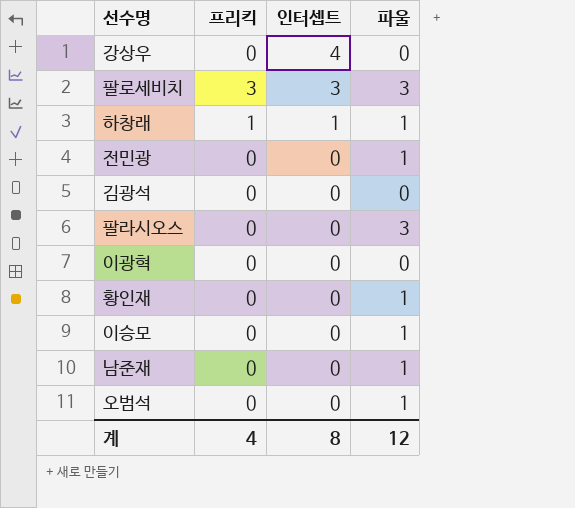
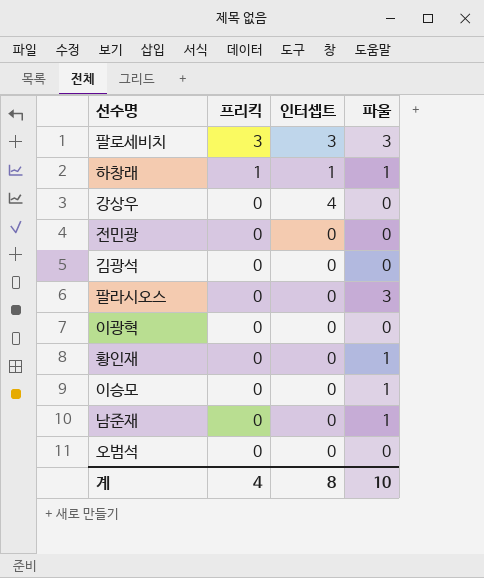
row order: 인터셉트 descending -> 프리킥 descending
전민광 | 파울: 1 -> 0
오범석 | 파울: 1 -> 0
계 | 파울: 12 -> 10

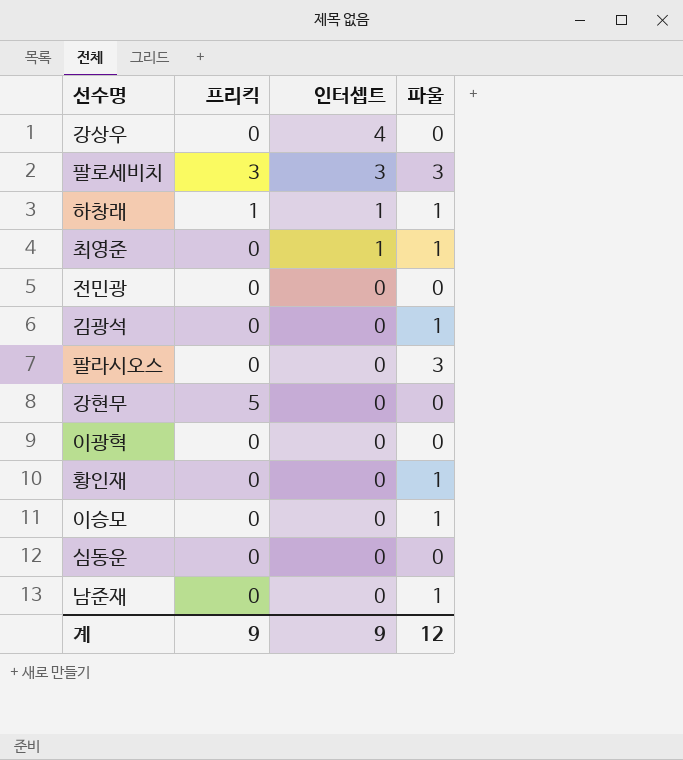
row order: 프리킥 descending -> 인터셉트 descending
row 오범석: 0 | 0 | 0 -> none
row 최영준: none -> 0 | 1 | 1
김광석 | 파울: 0 -> 1
row 강현무: none -> 5 | 0 | 0
row 심동운: none -> 0 | 0 | 0
계 | 프리킥: 4 -> 9
계 | 인터셉트: 8 -> 9
계 | 파울: 10 -> 12

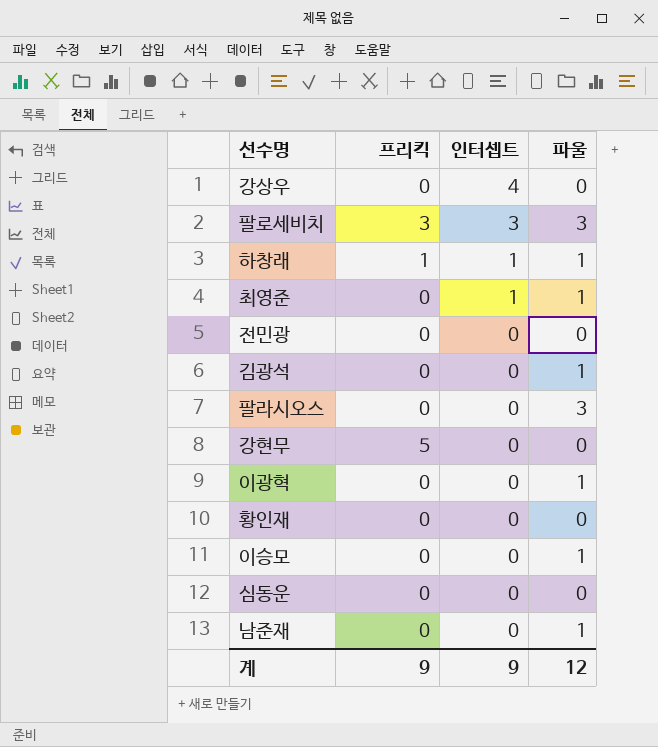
이광혁 | 파울: 0 -> 1
황인재 | 파울: 1 -> 0

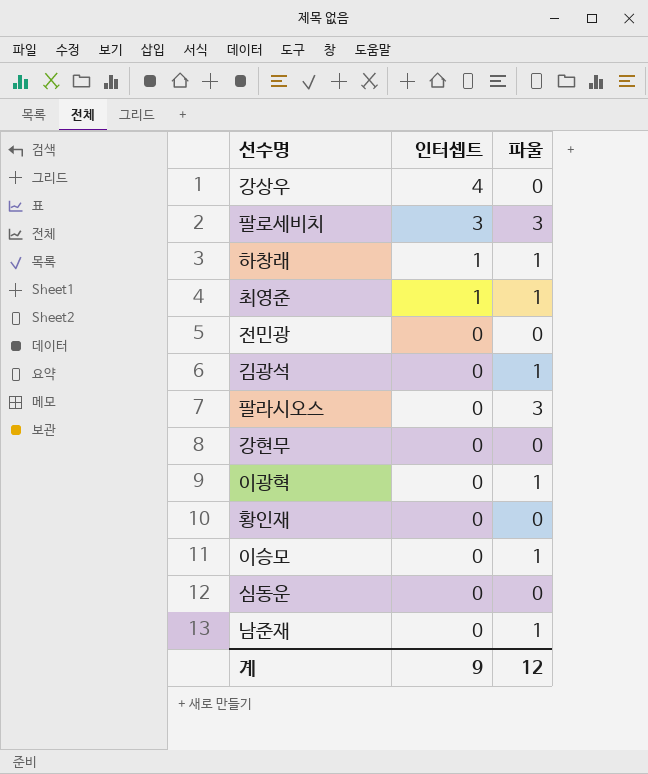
column 프리킥 | position: 2 -> none

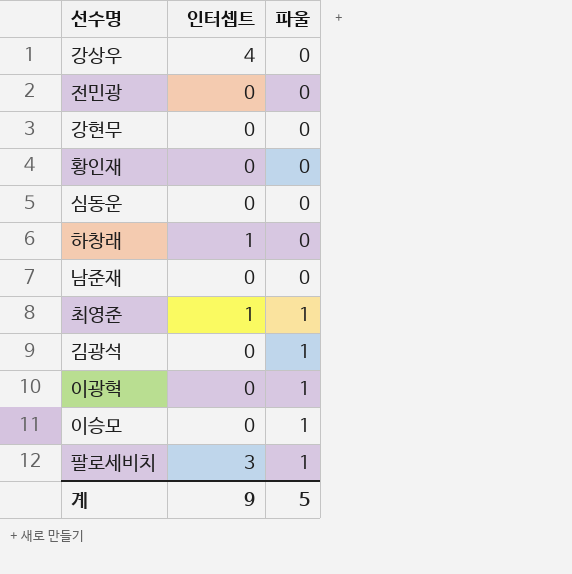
row order: 인터셉트 descending -> 파울 ascending
row 팔라시오스: 0 | 3 -> none
하창래 | 파울: 1 -> 0
남준재 | 파울: 1 -> 0
팔로세비치 | 파울: 3 -> 1
계 | 파울: 12 -> 5

